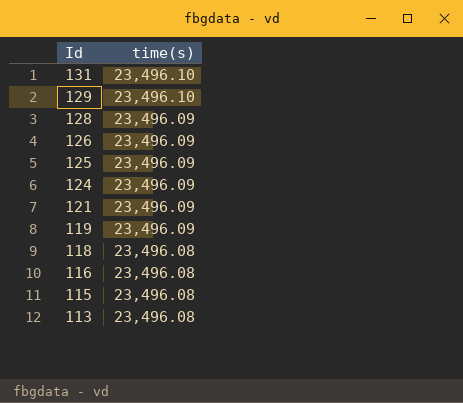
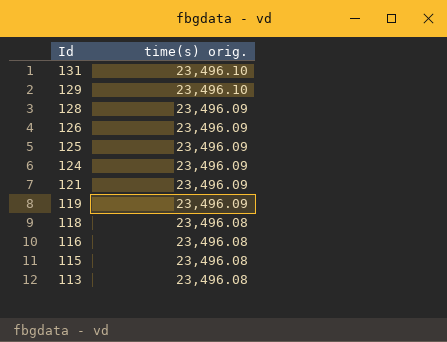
column name: time(s) -> time(s) orig.

